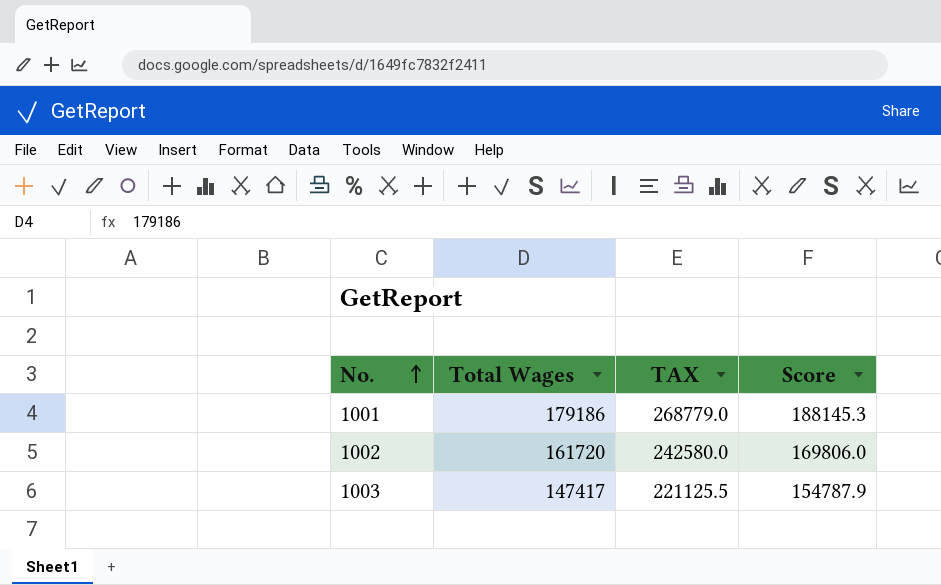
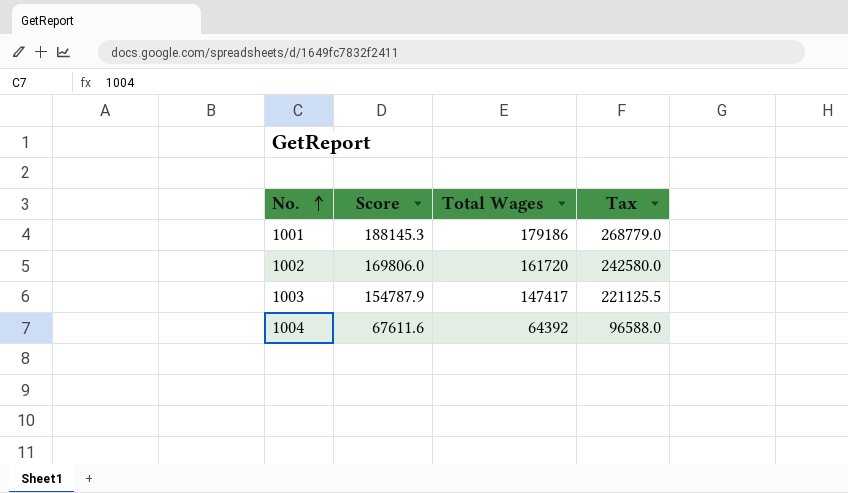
column Score | position: 4 -> 2
column name: TAX -> Tax
row 1004: none -> 67611.6 | 64392 | 96588.0

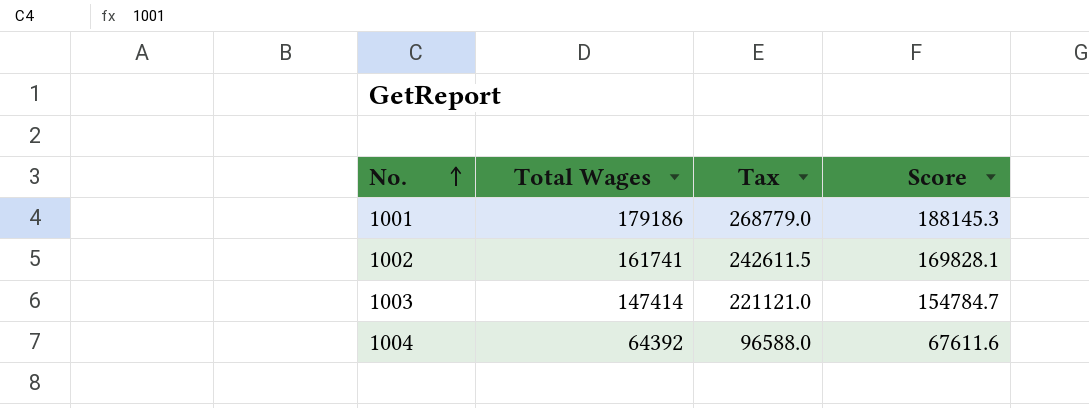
column Score | position: 2 -> 4
1002 | Total Wages: 161720 -> 161741
1002 | Tax: 242580.0 -> 242611.5
1002 | Score: 169806.0 -> 169828.1
1003 | Total Wages: 147417 -> 147414
1003 | Tax: 221125.5 -> 221121.0
1003 | Score: 154787.9 -> 154784.7

